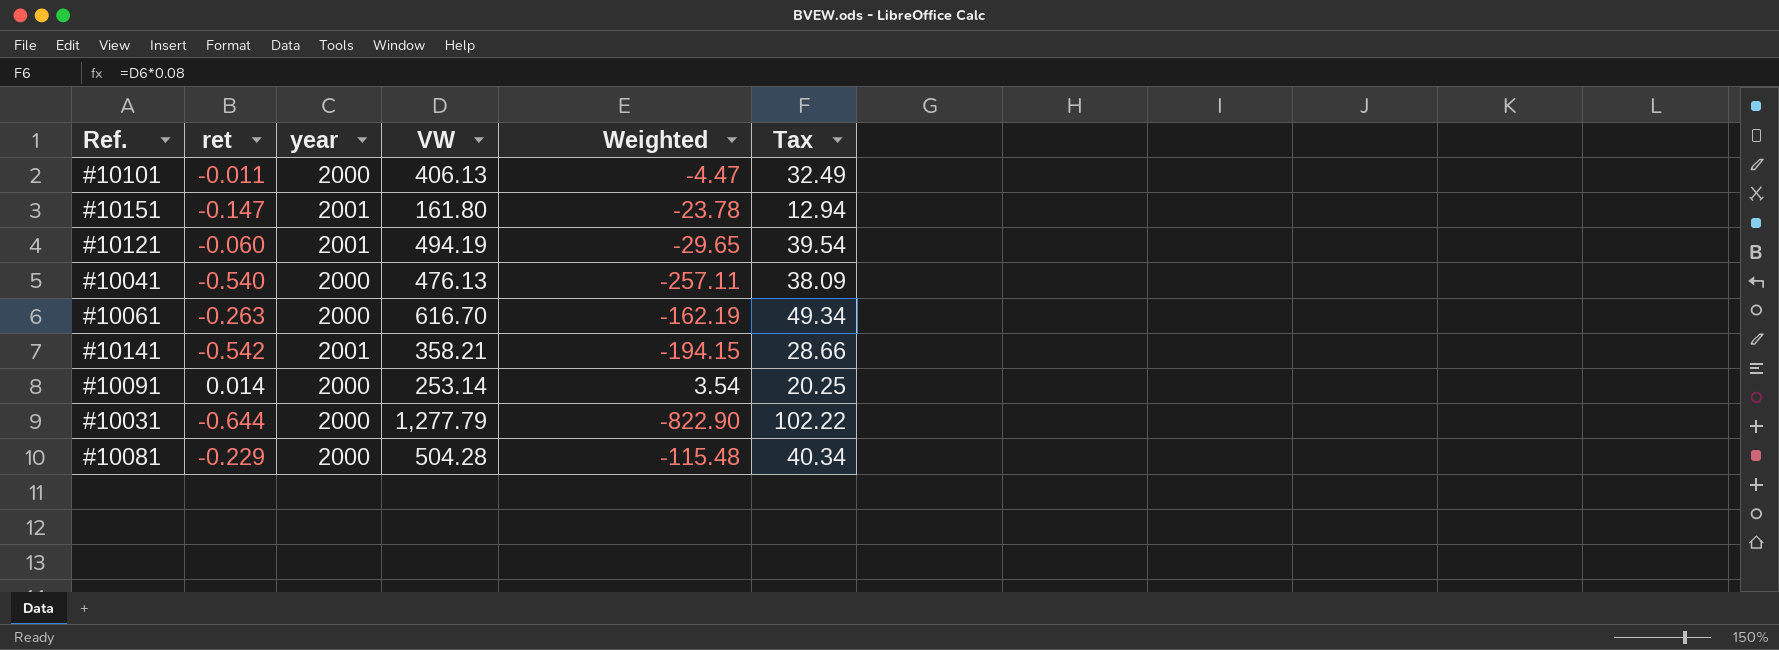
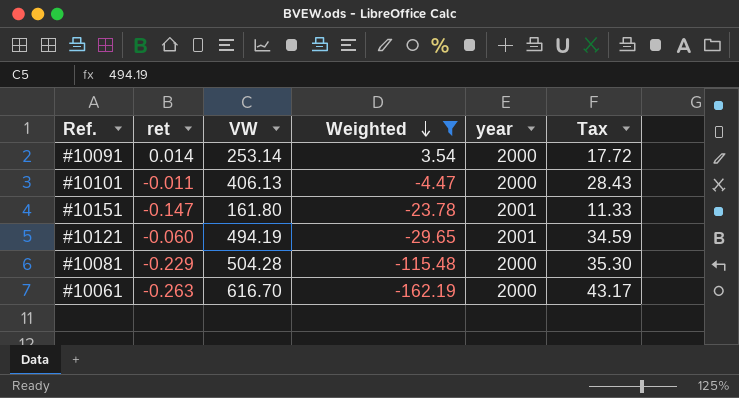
filter: none -> Weighted >= -162.19
row order: none -> Weighted descending
column year | position: 3 -> 5
column Tax | formula: [VW] * 0.08 -> [VW] * 0.07

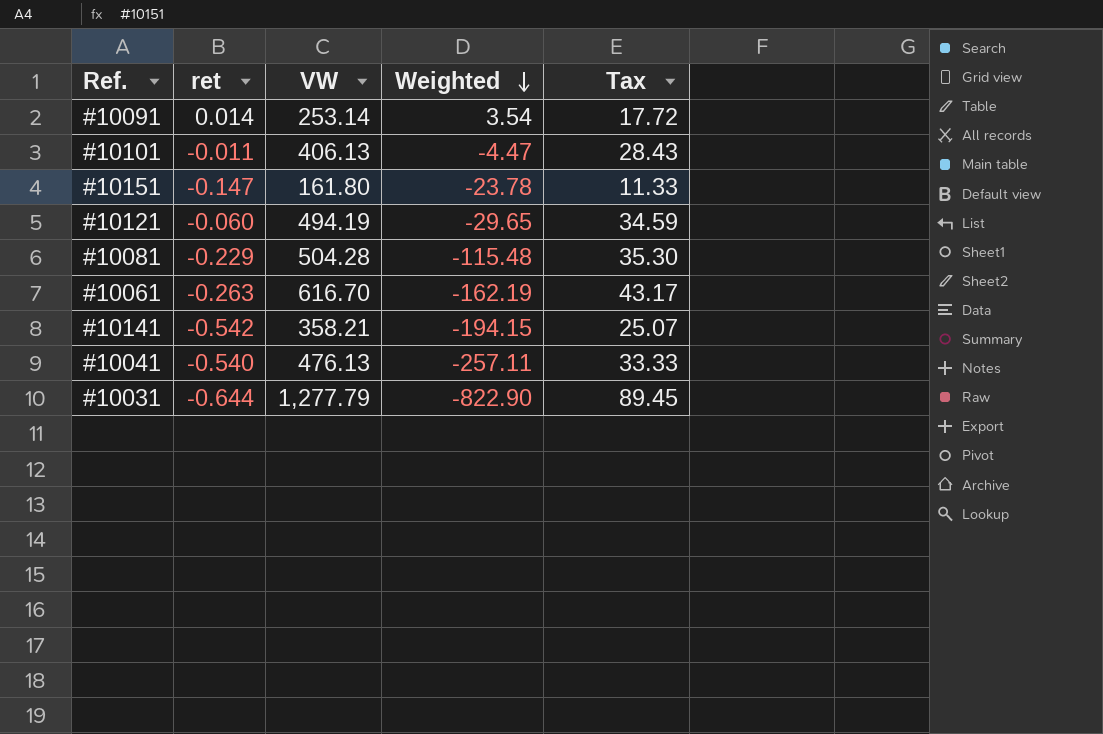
filter: Weighted >= -162.19 -> none
column year | position: 5 -> none

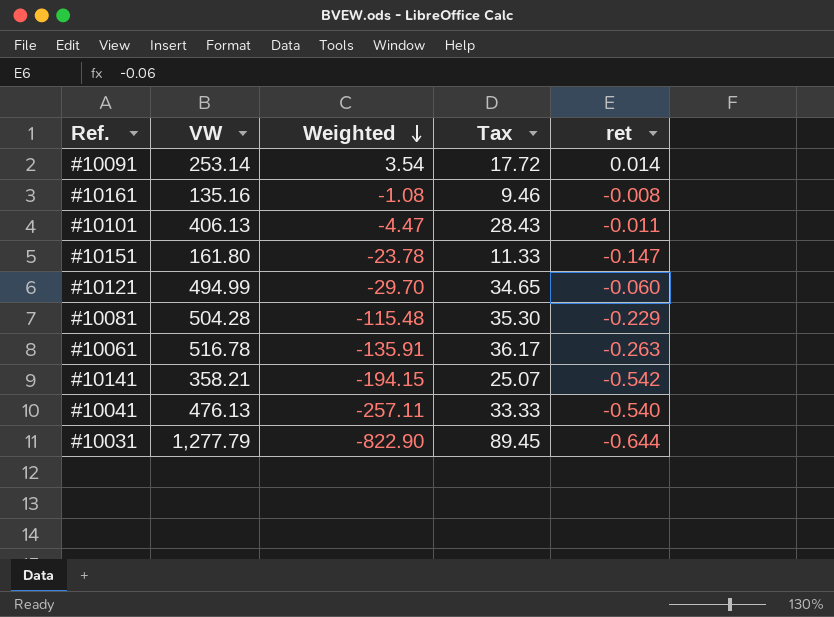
column ret | position: 2 -> 5
row #10161: none -> 135.16 | -1.08 | 9.46 | -0.008
#10121 | VW: 494.19 -> 494.99
#10121 | Weighted: -29.65 -> -29.70
#10121 | Tax: 34.59 -> 34.65
#10061 | VW: 616.70 -> 516.78
#10061 | Weighted: -162.19 -> -135.91
#10061 | Tax: 43.17 -> 36.17

